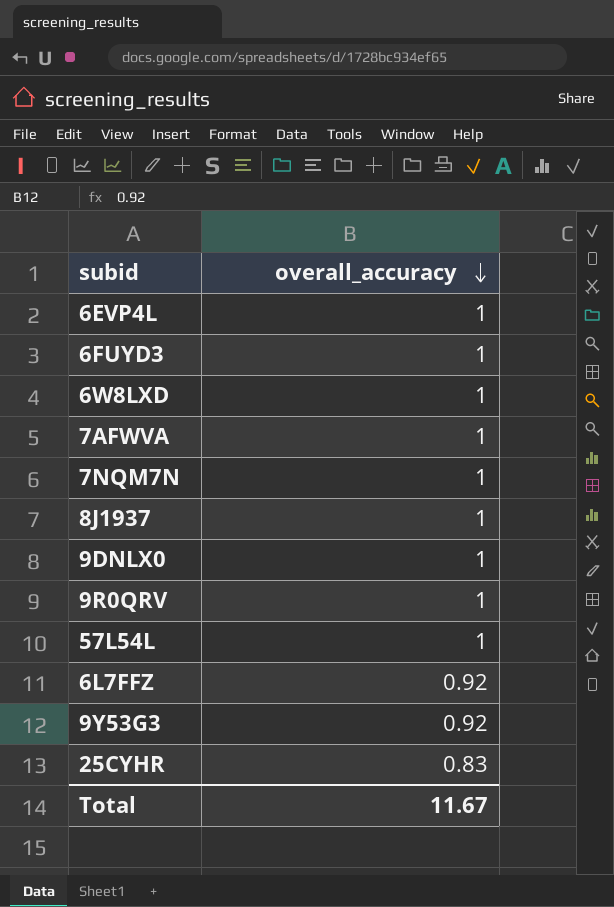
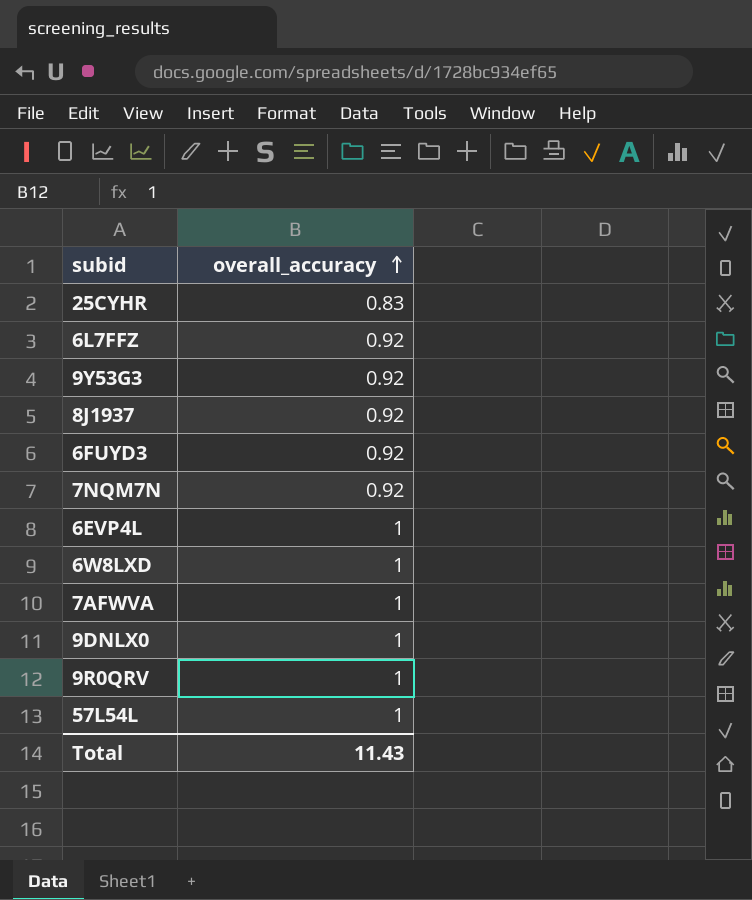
row order: overall_accuracy descending -> overall_accuracy ascending
8J1937 | overall_accuracy: 1 -> 0.92
6FUYD3 | overall_accuracy: 1 -> 0.92
7NQM7N | overall_accuracy: 1 -> 0.92
Total | overall_accuracy: 11.67 -> 11.43

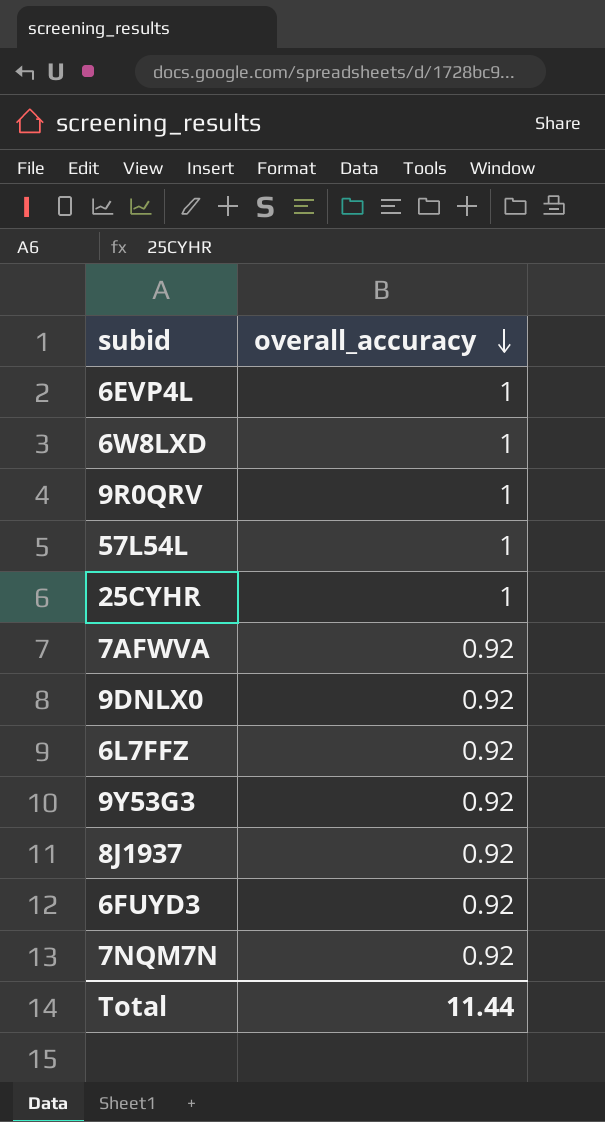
row order: overall_accuracy ascending -> overall_accuracy descending
25CYHR | overall_accuracy: 0.83 -> 1
7AFWVA | overall_accuracy: 1 -> 0.92
9DNLX0 | overall_accuracy: 1 -> 0.92
Total | overall_accuracy: 11.43 -> 11.44

